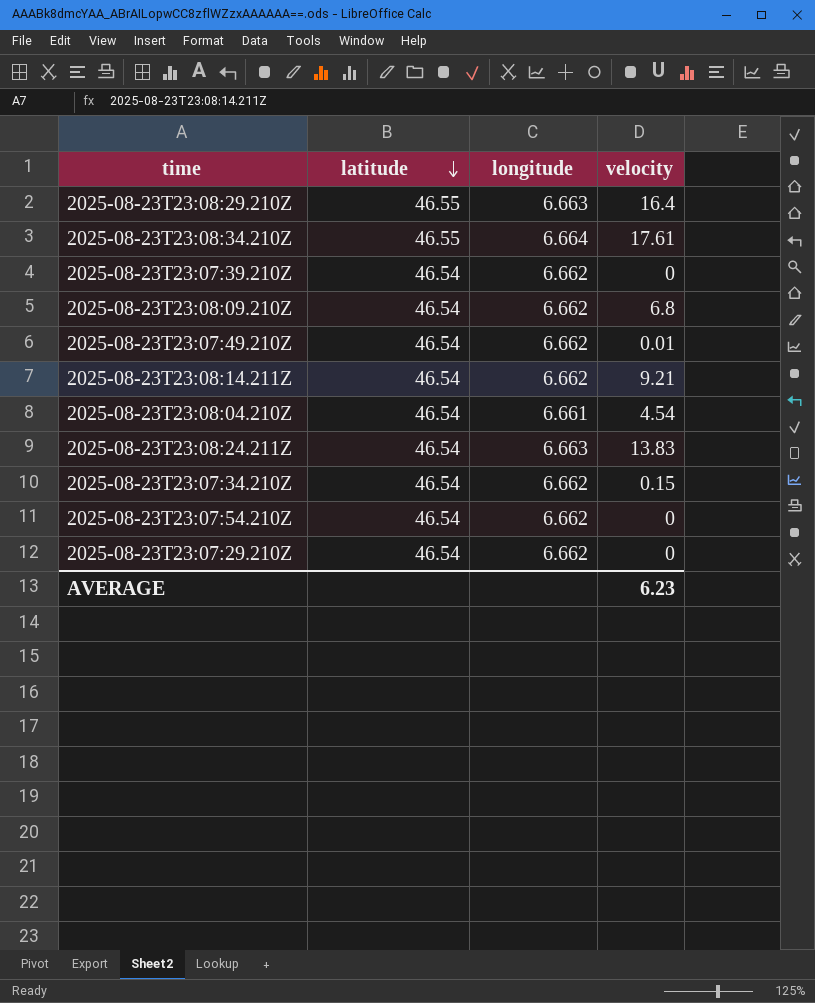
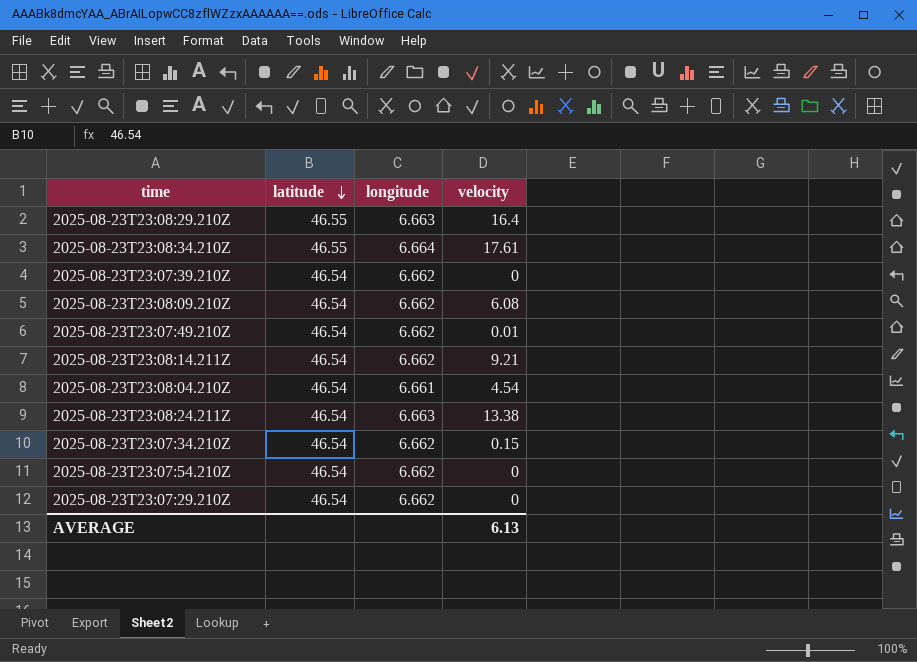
2025-08-23T23:08:09.210Z | velocity: 6.8 -> 6.08
2025-08-23T23:08:24.211Z | velocity: 13.83 -> 13.38
AVERAGE | velocity: 6.23 -> 6.13

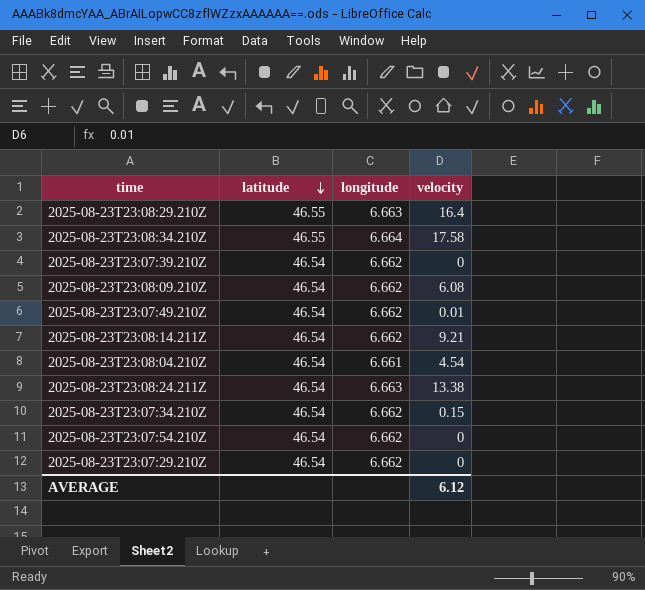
2025-08-23T23:08:34.210Z | velocity: 17.61 -> 17.58
AVERAGE | velocity: 6.13 -> 6.12

